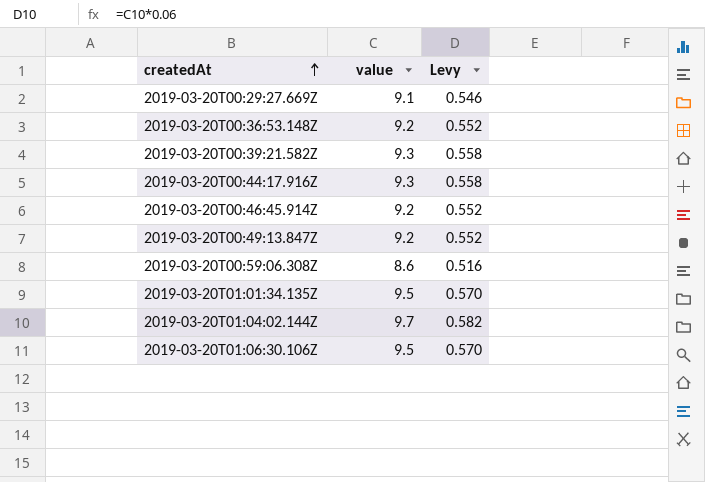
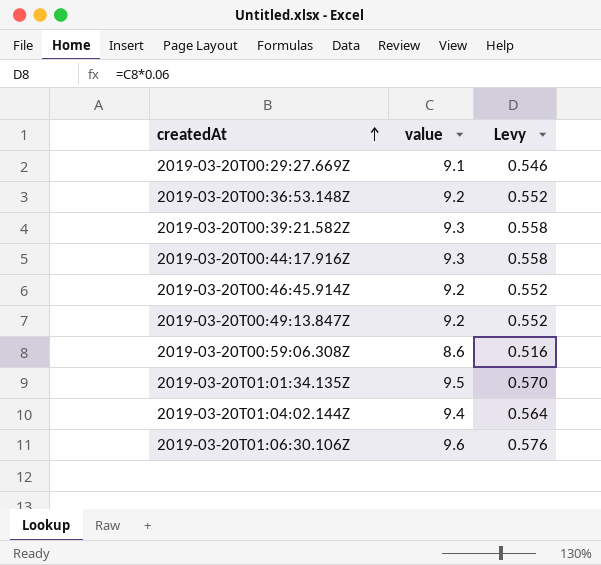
2019-03-20T01:04:02.144Z | value: 9.7 -> 9.4
2019-03-20T01:04:02.144Z | Levy: 0.582 -> 0.564
2019-03-20T01:06:30.106Z | value: 9.5 -> 9.6
2019-03-20T01:06:30.106Z | Levy: 0.570 -> 0.576

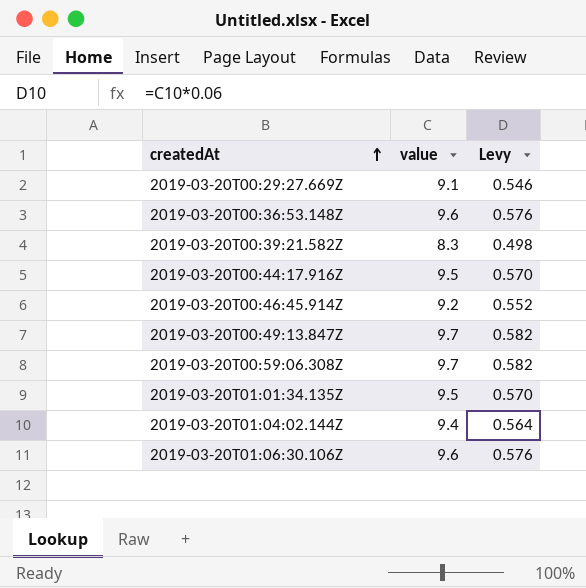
2019-03-20T00:36:53.148Z | value: 9.2 -> 9.6
2019-03-20T00:36:53.148Z | Levy: 0.552 -> 0.576
2019-03-20T00:39:21.582Z | value: 9.3 -> 8.3
2019-03-20T00:39:21.582Z | Levy: 0.558 -> 0.498
2019-03-20T00:44:17.916Z | value: 9.3 -> 9.5
2019-03-20T00:44:17.916Z | Levy: 0.558 -> 0.570
2019-03-20T00:49:13.847Z | value: 9.2 -> 9.7
2019-03-20T00:49:13.847Z | Levy: 0.552 -> 0.582
2019-03-20T00:59:06.308Z | value: 8.6 -> 9.7
2019-03-20T00:59:06.308Z | Levy: 0.516 -> 0.582

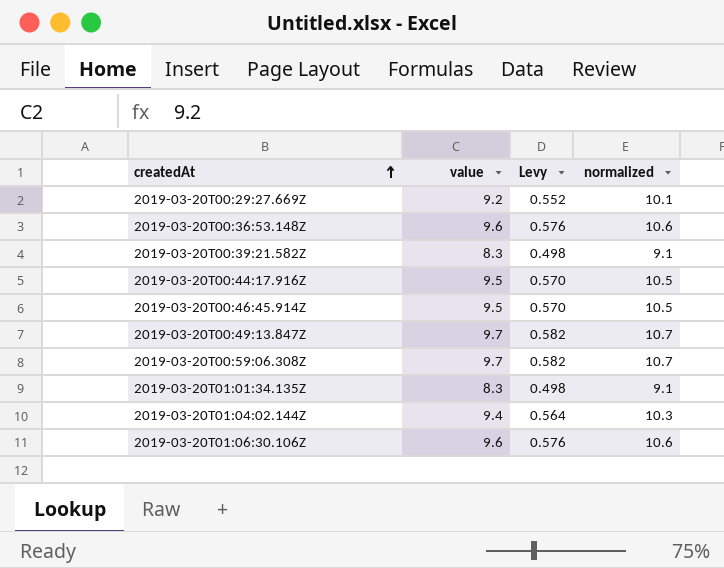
column normalized | formula: none -> [value] * 1.1
2019-03-20T00:29:27.669Z | value: 9.1 -> 9.2
2019-03-20T00:29:27.669Z | Levy: 0.546 -> 0.552
2019-03-20T00:46:45.914Z | value: 9.2 -> 9.5
2019-03-20T00:46:45.914Z | Levy: 0.552 -> 0.570
2019-03-20T01:01:34.135Z | value: 9.5 -> 8.3
2019-03-20T01:01:34.135Z | Levy: 0.570 -> 0.498

